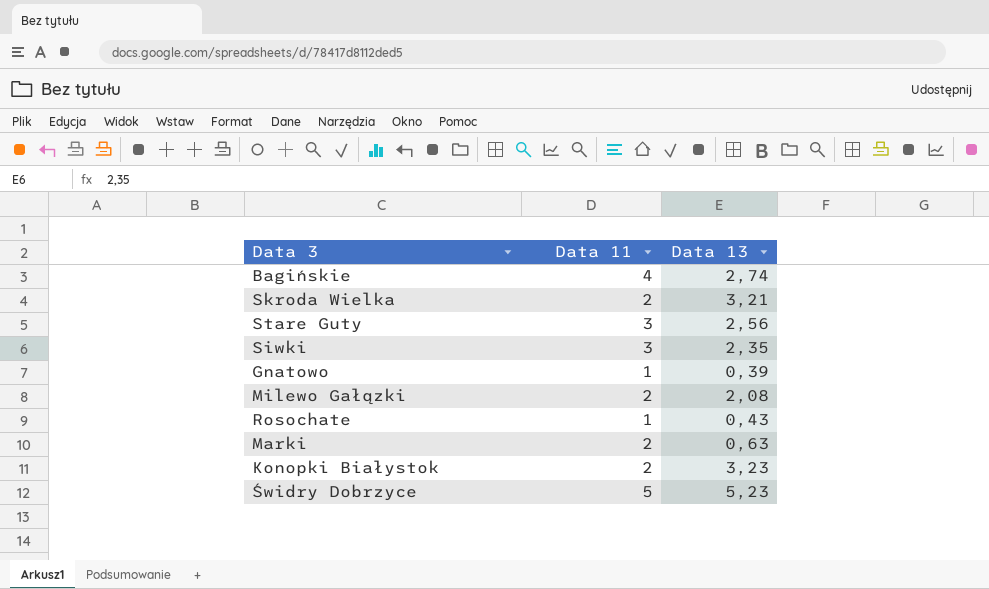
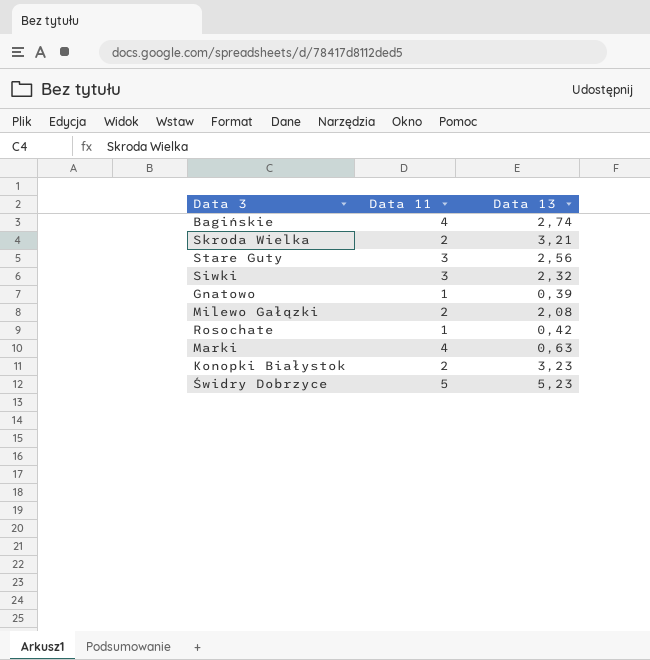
Siwki | Data 13: 2,35 -> 2,32
Rosochate | Data 13: 0,43 -> 0,42
Marki | Data 11: 2 -> 4

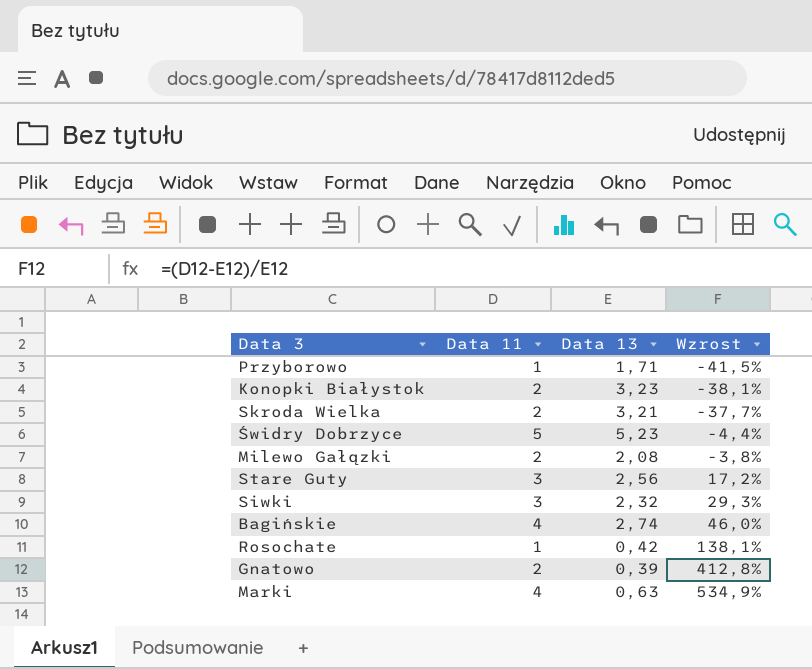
row order: none -> Wzrost ascending
column Wzrost | formula: none -> ([Data 11] - [Data 13]) / [Data 13]
row Przyborowo: none -> 1 | 1,71 | -41,5%
Gnatowo | Data 11: 1 -> 2

